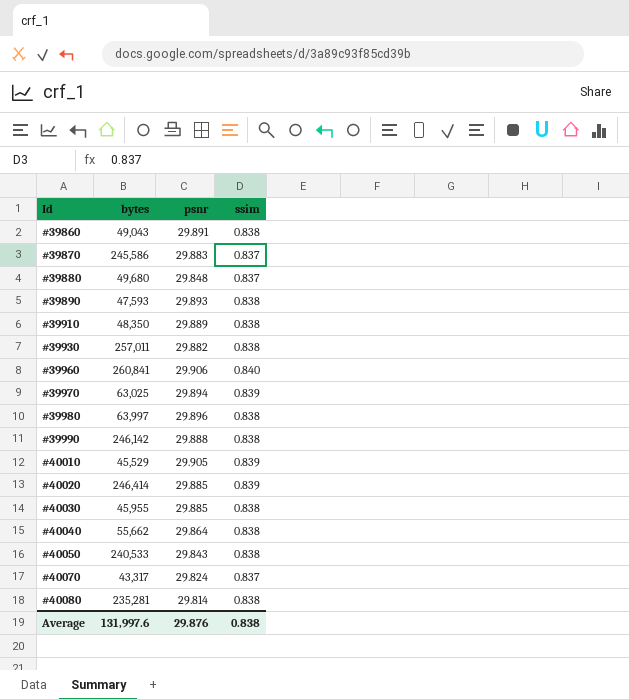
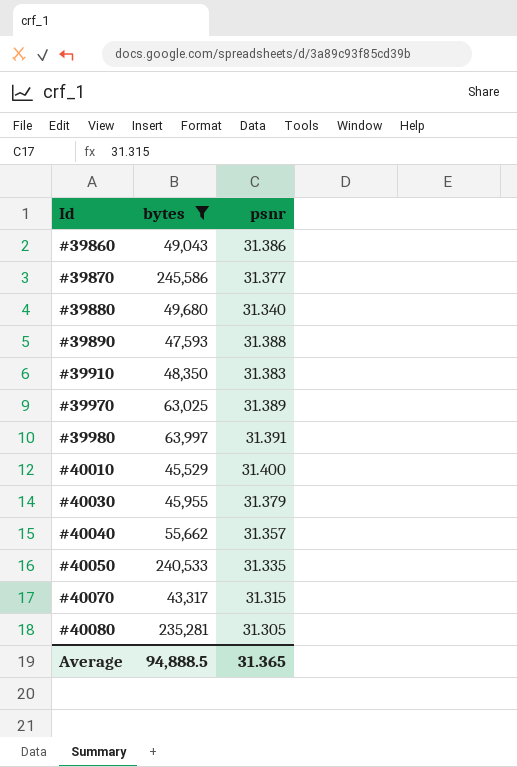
filter: none -> bytes <= 245,586
column ssim | position: 4 -> none
#39860 | psnr: 29.891 -> 31.386
#39870 | psnr: 29.883 -> 31.377
#39880 | psnr: 29.848 -> 31.340
#39890 | psnr: 29.893 -> 31.388
#39910 | psnr: 29.889 -> 31.383
#39970 | psnr: 29.894 -> 31.389
#39980 | psnr: 29.896 -> 31.391
#40010 | psnr: 29.905 -> 31.400
#40030 | psnr: 29.885 -> 31.379
#40040 | psnr: 29.864 -> 31.357
#40050 | psnr: 29.843 -> 31.335
#40070 | psnr: 29.824 -> 31.315
#40080 | psnr: 29.814 -> 31.305
Average | bytes: 131,997.6 -> 94,888.5
Average | psnr: 29.876 -> 31.365

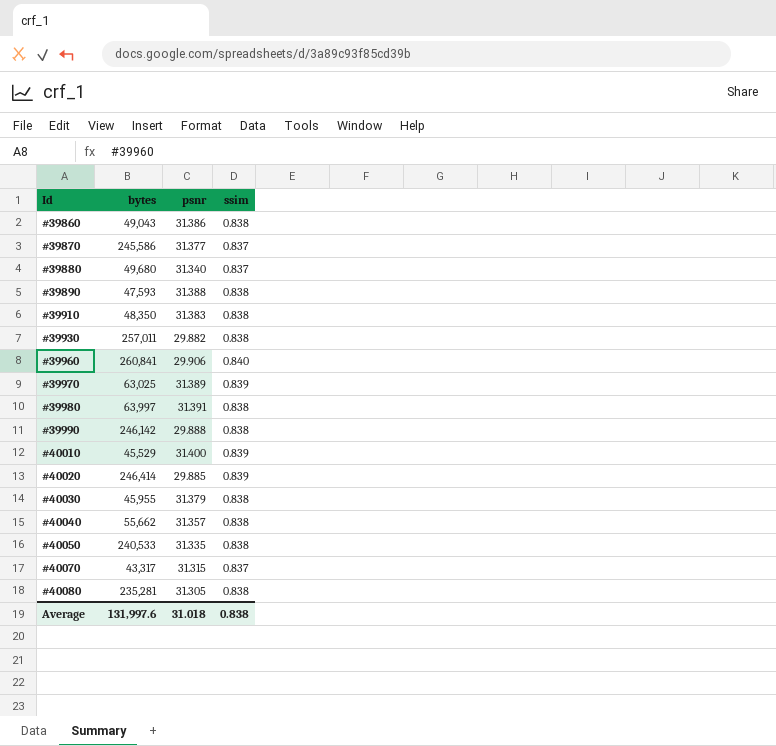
filter: bytes <= 245,586 -> none
column ssim | position: none -> 4
Average | bytes: 94,888.5 -> 131,997.6
Average | psnr: 31.365 -> 31.018

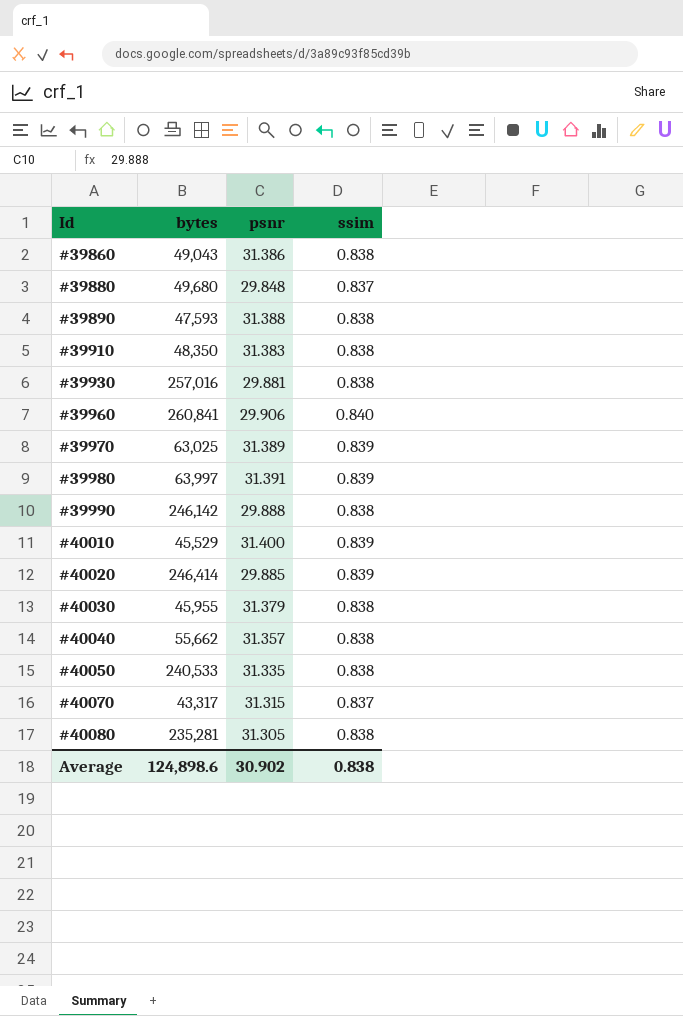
row #39870: 245,586 | 31.377 | 0.837 -> none
#39880 | psnr: 31.340 -> 29.848
#39930 | bytes: 257,011 -> 257,016
#39930 | psnr: 29.882 -> 29.881
#39980 | ssim: 0.838 -> 0.839
Average | bytes: 131,997.6 -> 124,898.6
Average | psnr: 31.018 -> 30.902

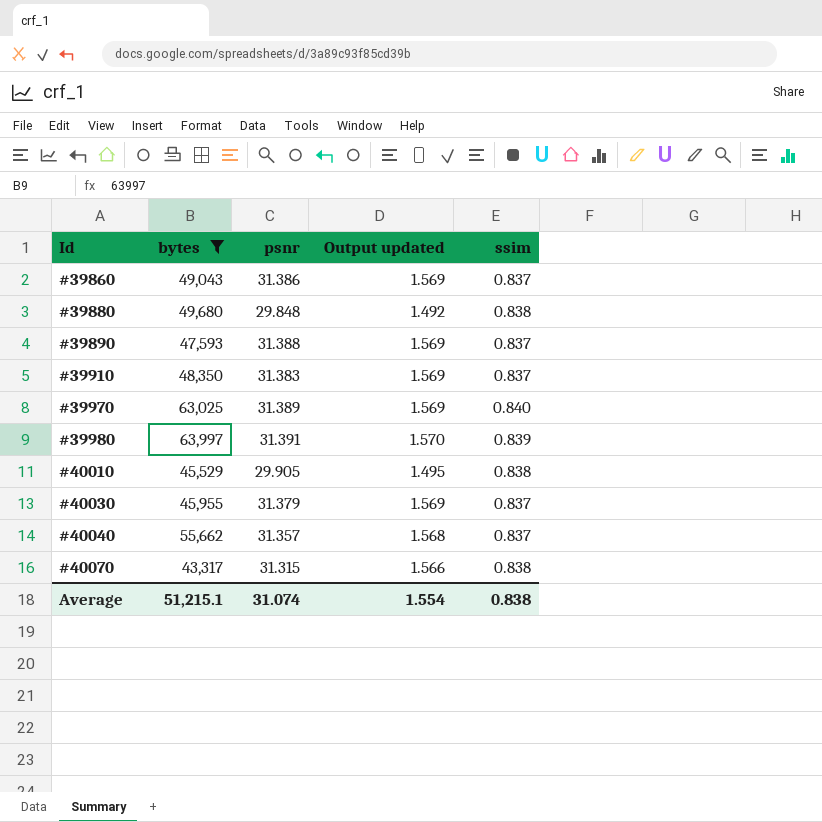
filter: none -> bytes <= 63,997
column Output updated | formula: none -> [psnr] * 0.05
#39860 | ssim: 0.838 -> 0.837
#39880 | ssim: 0.837 -> 0.838
#39890 | ssim: 0.838 -> 0.837
#39910 | ssim: 0.838 -> 0.837
#39970 | ssim: 0.839 -> 0.840
#40010 | psnr: 31.400 -> 29.905
#40010 | ssim: 0.839 -> 0.838
#40030 | ssim: 0.838 -> 0.837
#40040 | ssim: 0.838 -> 0.837
#40070 | ssim: 0.837 -> 0.838
Average | bytes: 124,898.6 -> 51,215.1
Average | psnr: 30.902 -> 31.074

